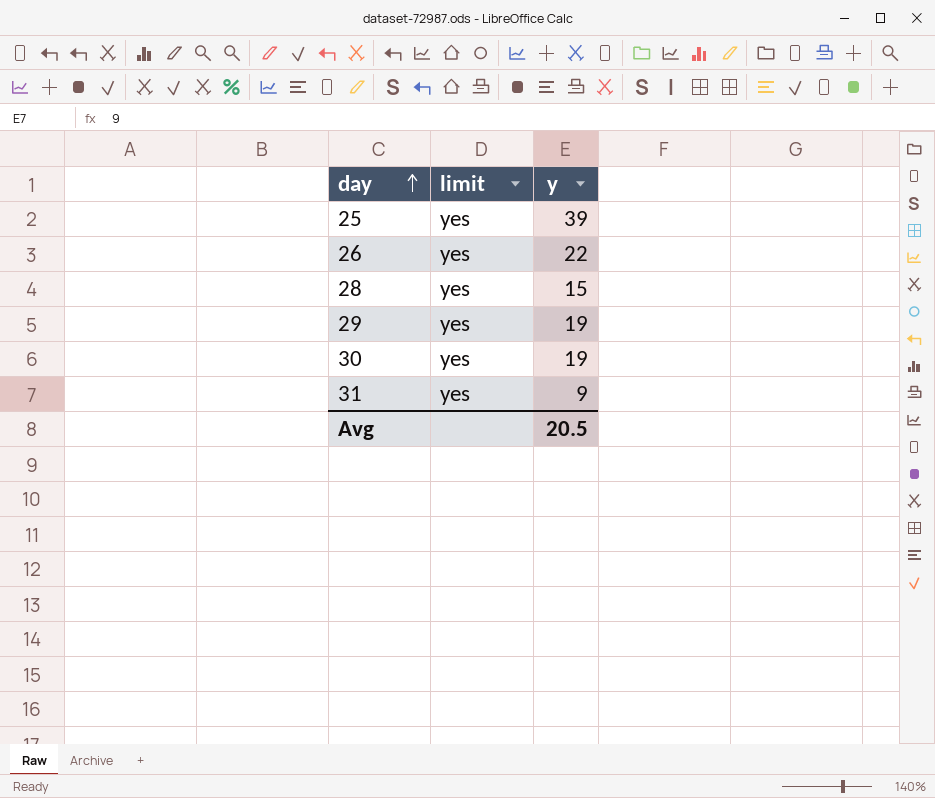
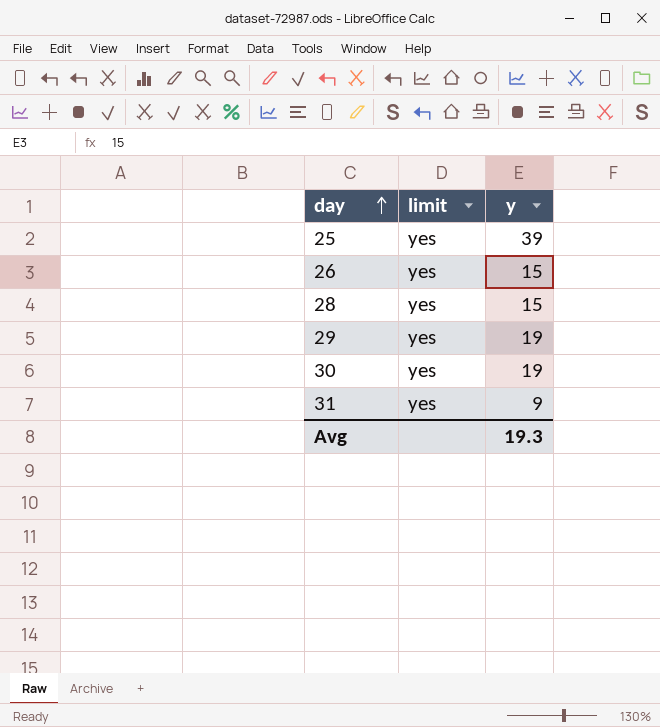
26 | y: 22 -> 15
Avg | y: 20.5 -> 19.3

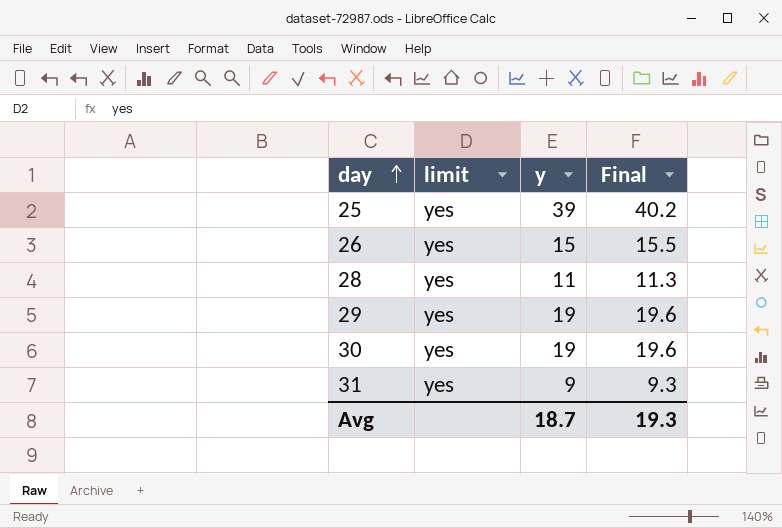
column Final | formula: none -> [y] * 1.03
28 | y: 15 -> 11
Avg | y: 19.3 -> 18.7

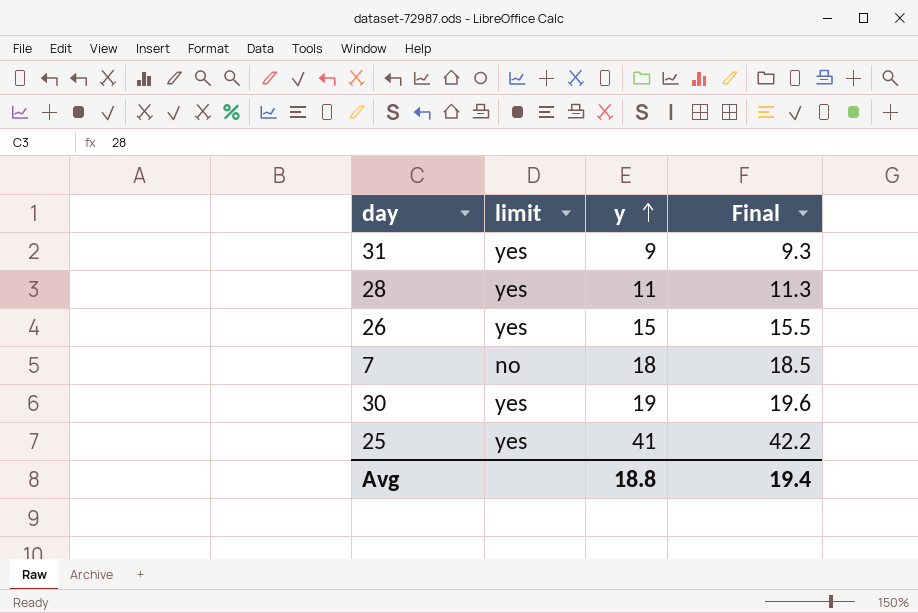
row order: day ascending -> y ascending
row 29: yes | 19 | 19.6 -> none
row 7: none -> no | 18 | 18.5
25 | y: 39 -> 41
25 | Final: 40.2 -> 42.2
Avg | y: 18.7 -> 18.8
Avg | Final: 19.3 -> 19.4

